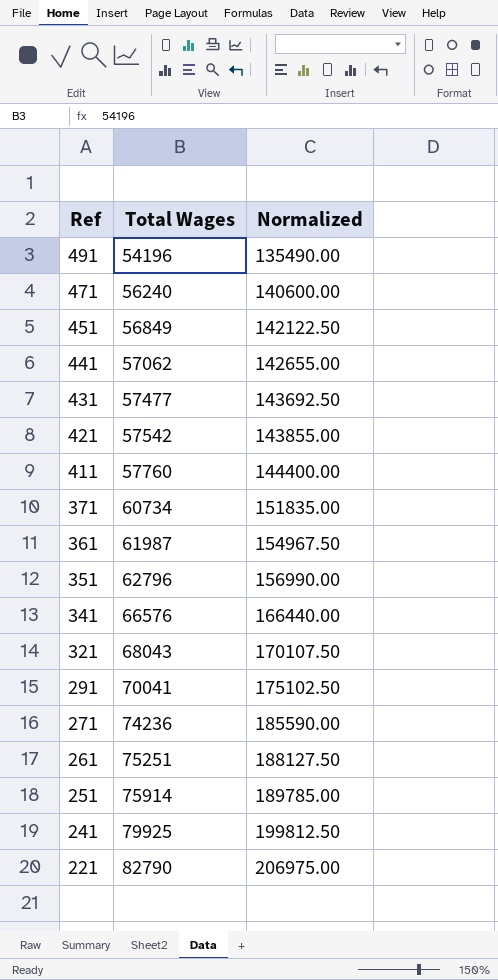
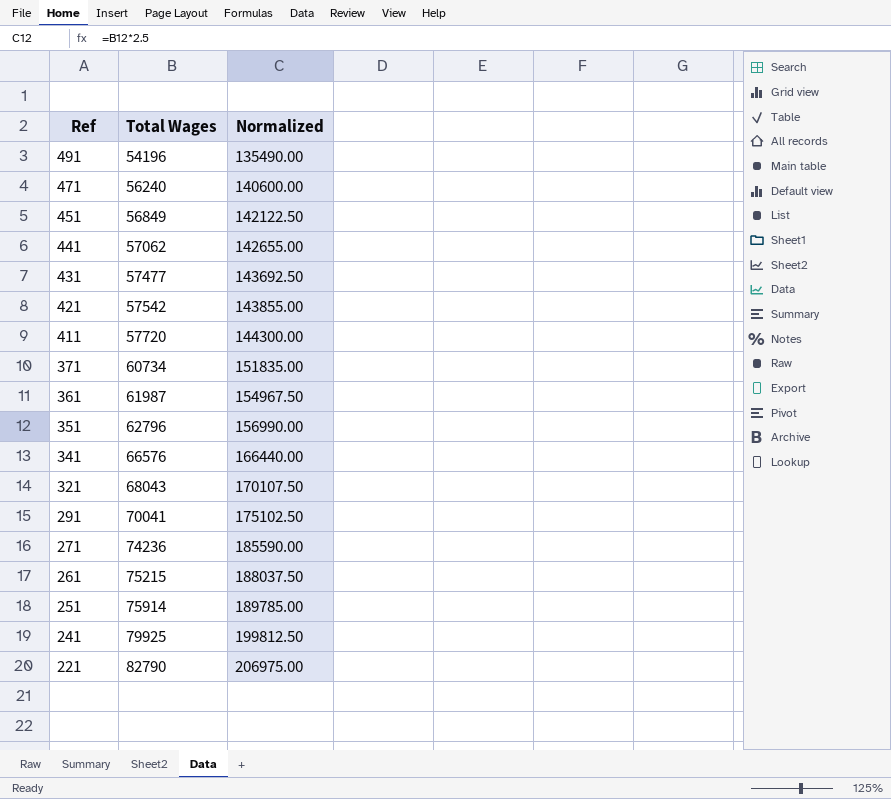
411 | Total Wages: 57760 -> 57720
411 | Normalized: 144400.00 -> 144300.00
261 | Total Wages: 75251 -> 75215
261 | Normalized: 188127.50 -> 188037.50

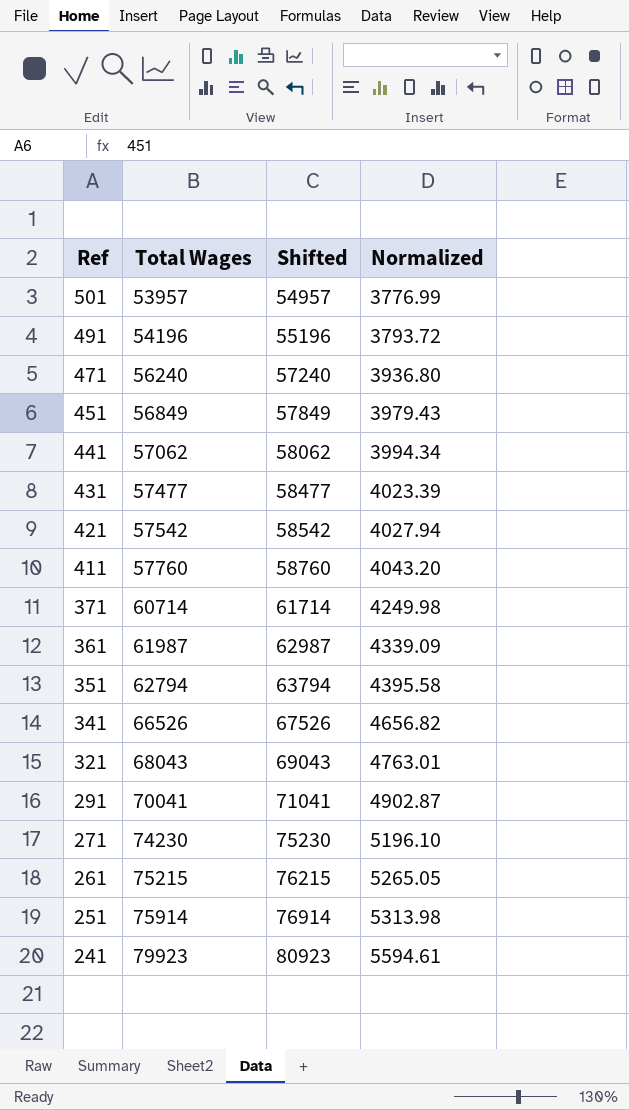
column Shifted | formula: none -> [Total Wages] + 1000
column Normalized | formula: [Total Wages] * 2.5 -> [Total Wages] * 0.07
row 221: 82790 | 206975.00 -> none
row 501: none -> 53957 | 54957 | 3776.99
411 | Total Wages: 57720 -> 57760
371 | Total Wages: 60734 -> 60714
351 | Total Wages: 62796 -> 62794
341 | Total Wages: 66576 -> 66526
271 | Total Wages: 74236 -> 74230
241 | Total Wages: 79925 -> 79923

